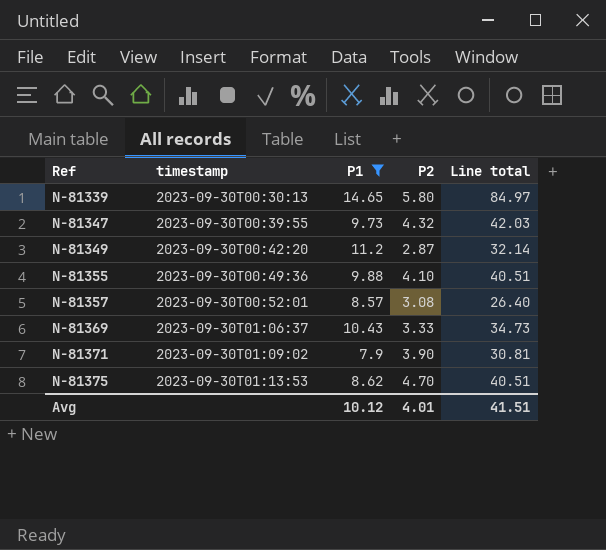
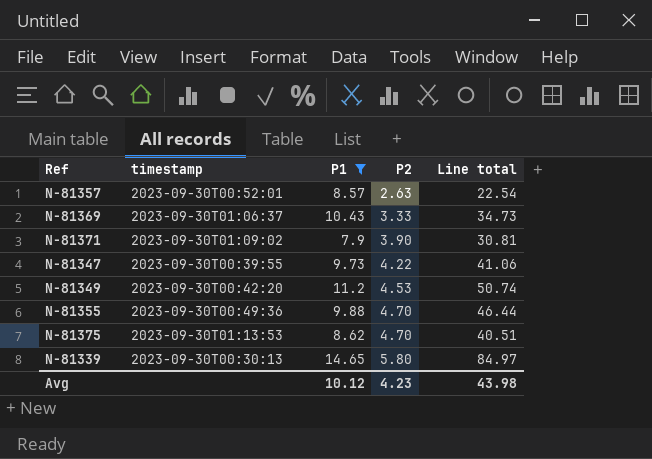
row order: Ref ascending -> P2 ascending
N-81357 | P2: 3.08 -> 2.63
N-81357 | Line total: 26.40 -> 22.54
N-81347 | P2: 4.32 -> 4.22
N-81347 | Line total: 42.03 -> 41.06
N-81349 | P2: 2.87 -> 4.53
N-81349 | Line total: 32.14 -> 50.74
N-81355 | P2: 4.10 -> 4.70
N-81355 | Line total: 40.51 -> 46.44
Avg | P2: 4.01 -> 4.23
Avg | Line total: 41.51 -> 43.98

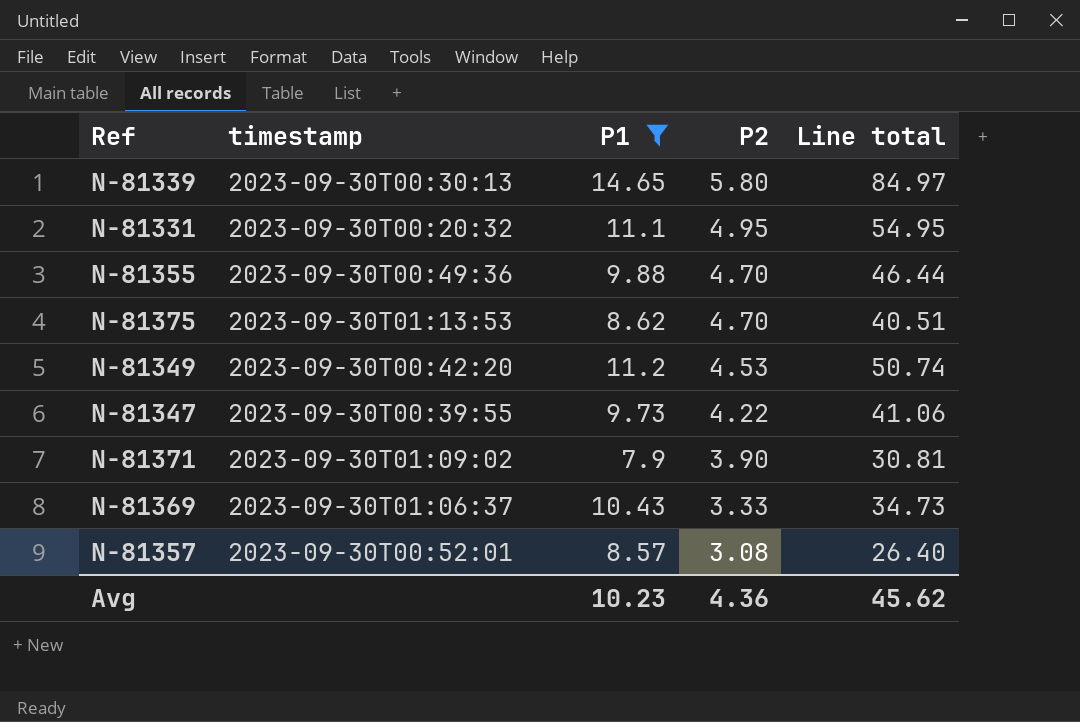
row order: P2 ascending -> P2 descending
row N-81331: none -> 2023-09-30T00:20:32 | 11.1 | 4.95 | 54.95
N-81357 | P2: 2.63 -> 3.08
N-81357 | Line total: 22.54 -> 26.40
Avg | P1: 10.12 -> 10.23
Avg | P2: 4.23 -> 4.36
Avg | Line total: 43.98 -> 45.62

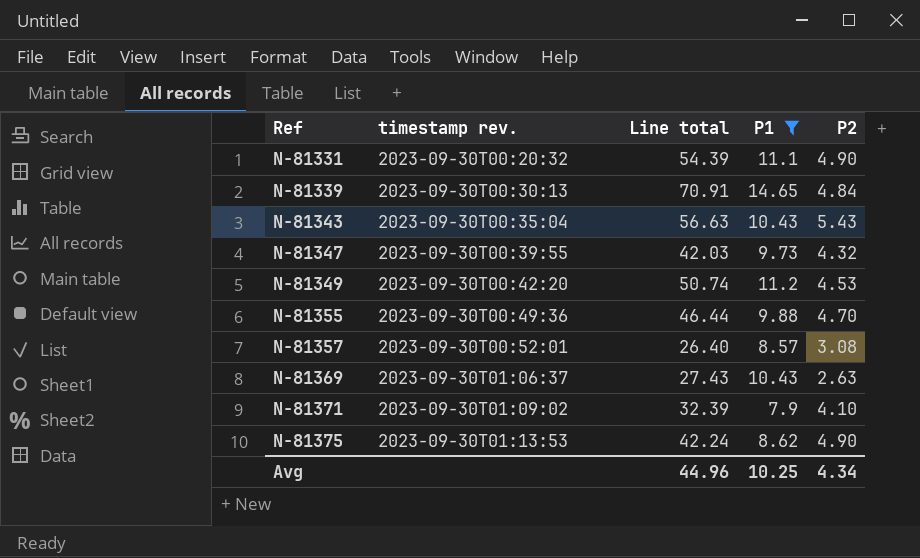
row order: P2 descending -> Ref ascending
column name: timestamp -> timestamp rev.
column Line total | position: 5 -> 3
N-81331 | Line total: 54.95 -> 54.39
N-81331 | P2: 4.95 -> 4.90
N-81339 | Line total: 84.97 -> 70.91
N-81339 | P2: 5.80 -> 4.84
row N-81343: none -> 2023-09-30T00:35:04 | 56.63 | 10.43 | 5.43
N-81347 | Line total: 41.06 -> 42.03
N-81347 | P2: 4.22 -> 4.32
N-81369 | Line total: 34.73 -> 27.43
N-81369 | P2: 3.33 -> 2.63
N-81371 | Line total: 30.81 -> 32.39
N-81371 | P2: 3.90 -> 4.10
N-81375 | Line total: 40.51 -> 42.24
N-81375 | P2: 4.70 -> 4.90
Avg | Line total: 45.62 -> 44.96
Avg | P1: 10.23 -> 10.25
Avg | P2: 4.36 -> 4.34

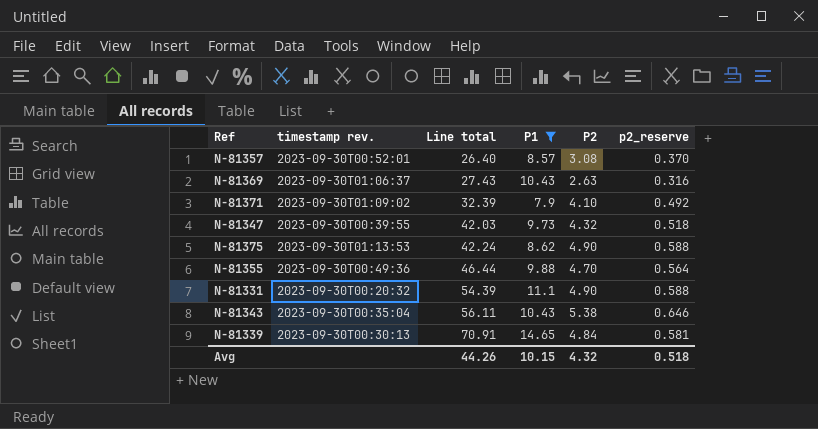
row order: Ref ascending -> Line total ascending
column p2_reserve | formula: none -> [P2] * 0.12
row N-81349: 2023-09-30T00:42:20 | 50.74 | 11.2 | 4.53 -> none
N-81343 | Line total: 56.63 -> 56.11
N-81343 | P2: 5.43 -> 5.38
Avg | Line total: 44.96 -> 44.26
Avg | P1: 10.25 -> 10.15
Avg | P2: 4.34 -> 4.32

